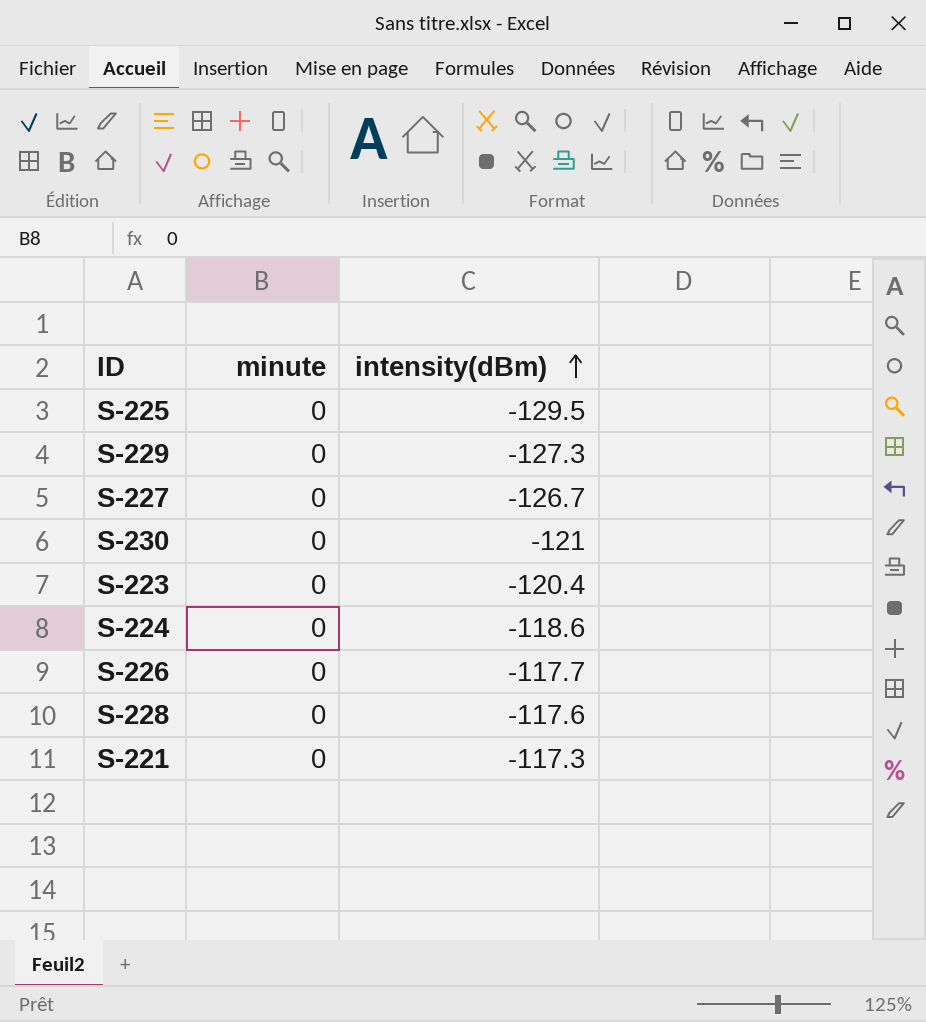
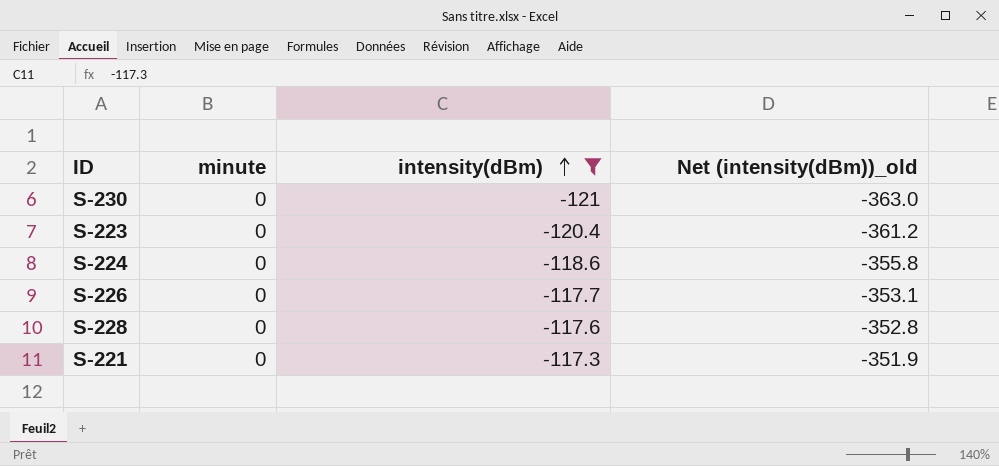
filter: none -> intensity(dBm) >= -121
column Net (intensity(dBm))_old | formula: none -> [intensity(dBm)] * 3

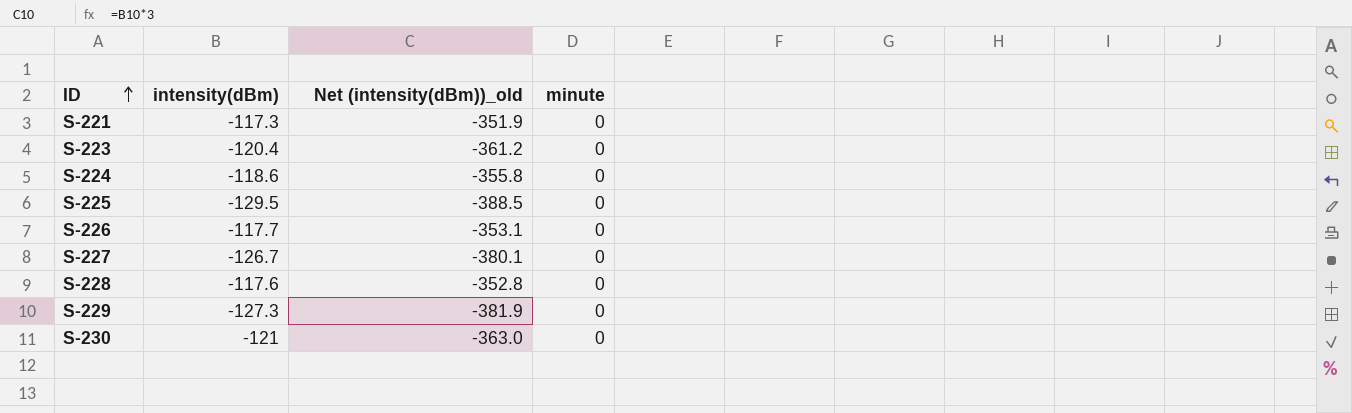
filter: intensity(dBm) >= -121 -> none
row order: intensity(dBm) ascending -> ID ascending
column minute | position: 2 -> 4

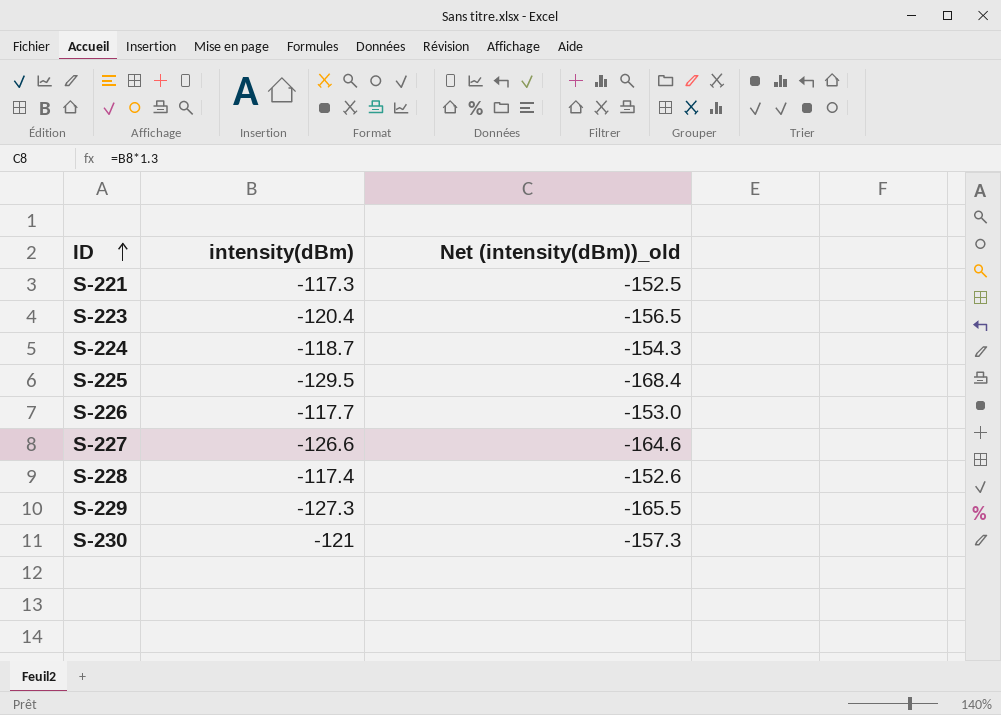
column minute | position: 4 -> none
column Net (intensity(dBm))_old | formula: [intensity(dBm)] * 3 -> [intensity(dBm)] * 1.3
S-224 | intensity(dBm): -118.6 -> -118.7
S-227 | intensity(dBm): -126.7 -> -126.6
S-228 | intensity(dBm): -117.6 -> -117.4

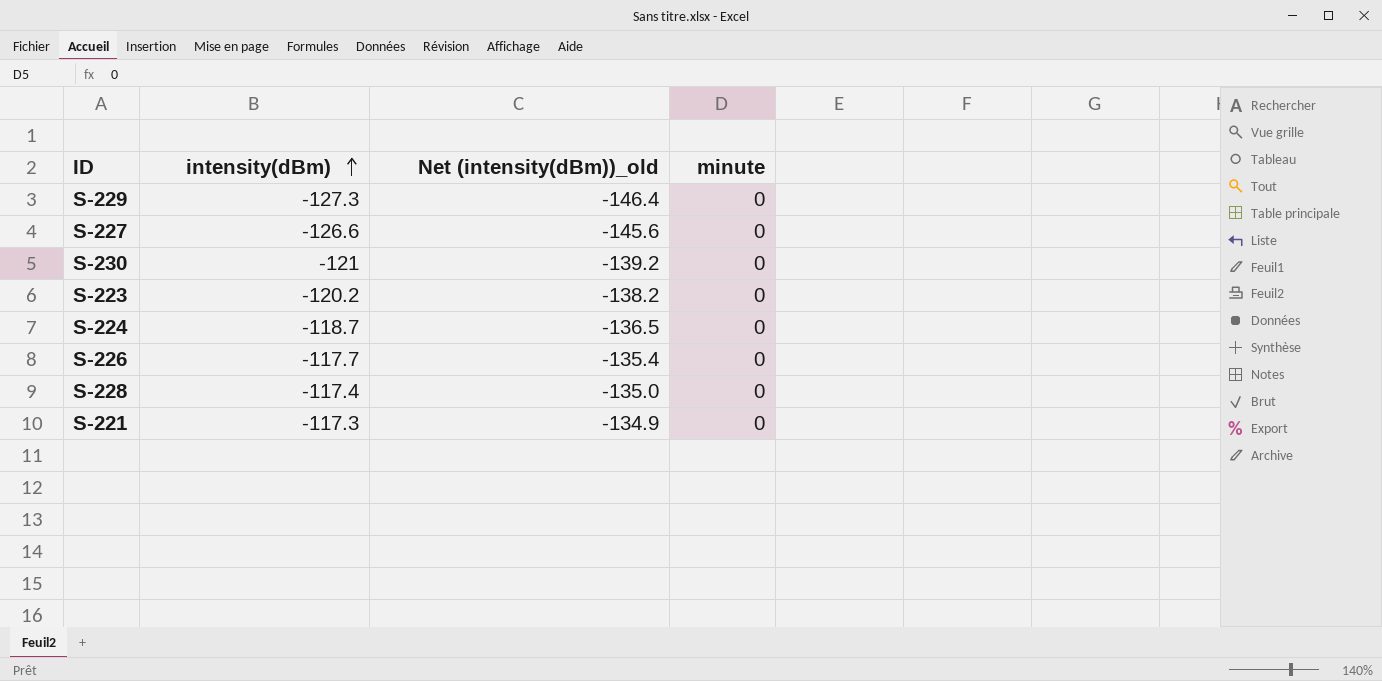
row order: ID ascending -> intensity(dBm) ascending
column Net (intensity(dBm))_old | formula: [intensity(dBm)] * 1.3 -> [intensity(dBm)] * 1.15
column minute | position: none -> 4
row S-225: -129.5 | -168.4 -> none
S-223 | intensity(dBm): -120.4 -> -120.2

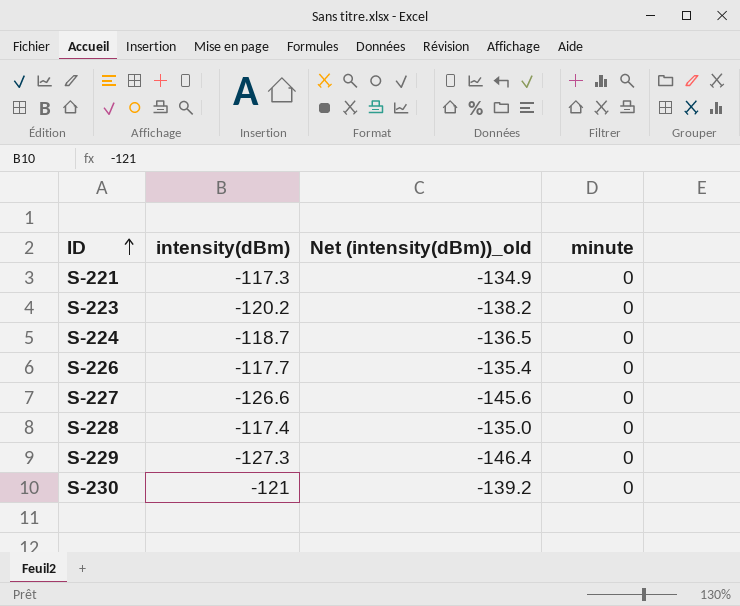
row order: intensity(dBm) ascending -> ID ascending

